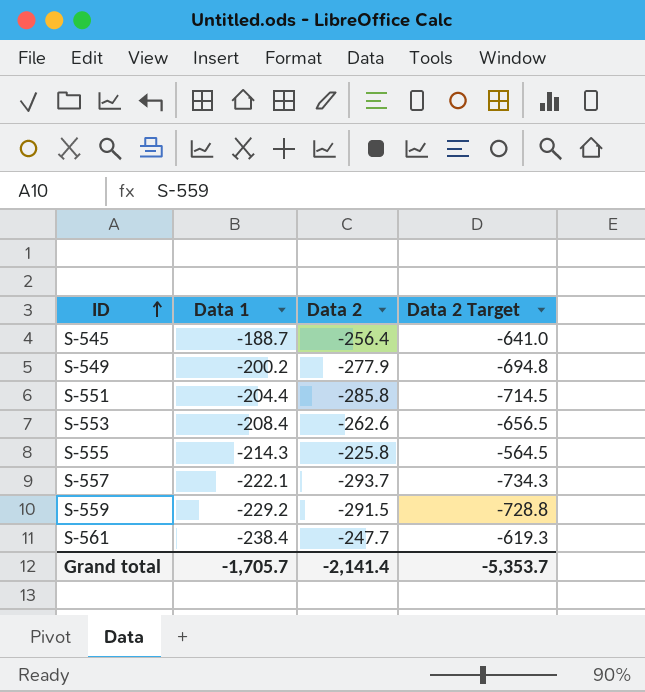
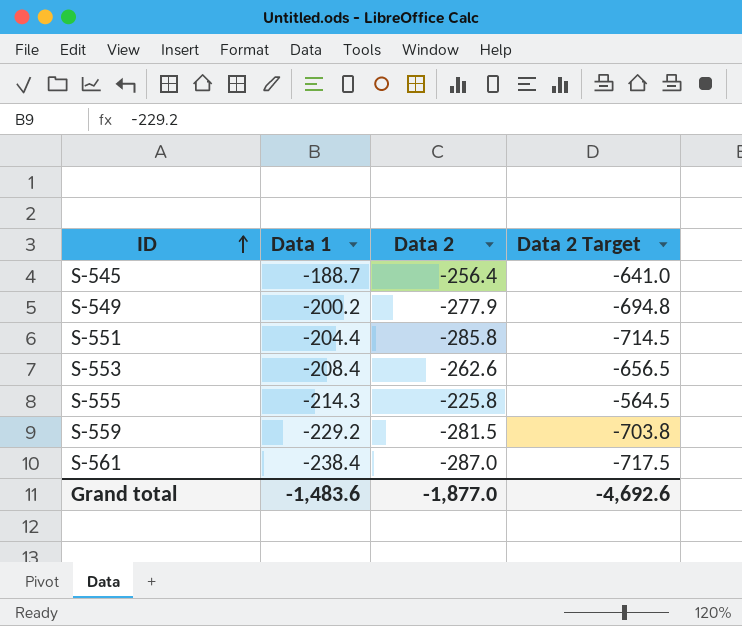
row S-557: -222.1 | -293.7 | -734.3 -> none
S-559 | Data 2: -291.5 -> -281.5
S-559 | Data 2 Target: -728.8 -> -703.8
S-561 | Data 2: -247.7 -> -287.0
S-561 | Data 2 Target: -619.3 -> -717.5
Grand total | Data 1: -1,705.7 -> -1,483.6
Grand total | Data 2: -2,141.4 -> -1,877.0
Grand total | Data 2 Target: -5,353.7 -> -4,692.6

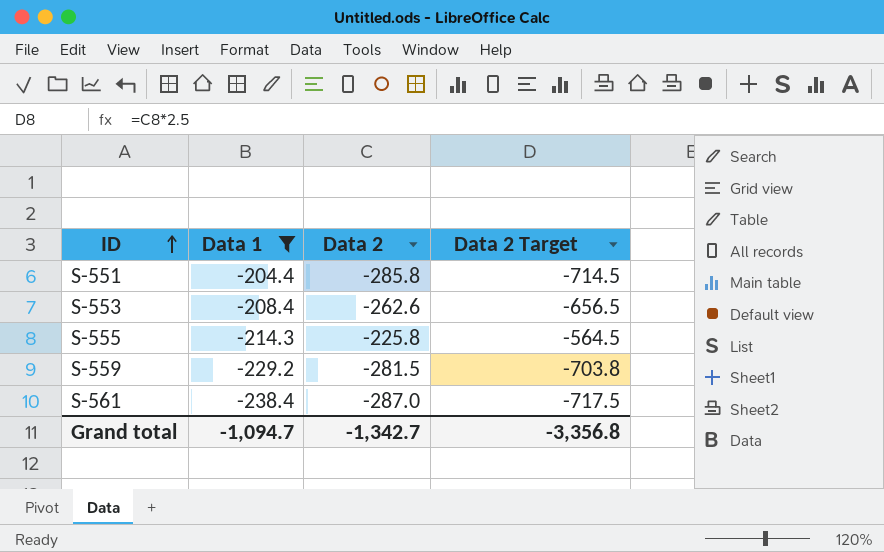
filter: none -> Data 1 <= -204.4
Grand total | Data 1: -1,483.6 -> -1,094.7
Grand total | Data 2: -1,877.0 -> -1,342.7
Grand total | Data 2 Target: -4,692.6 -> -3,356.8

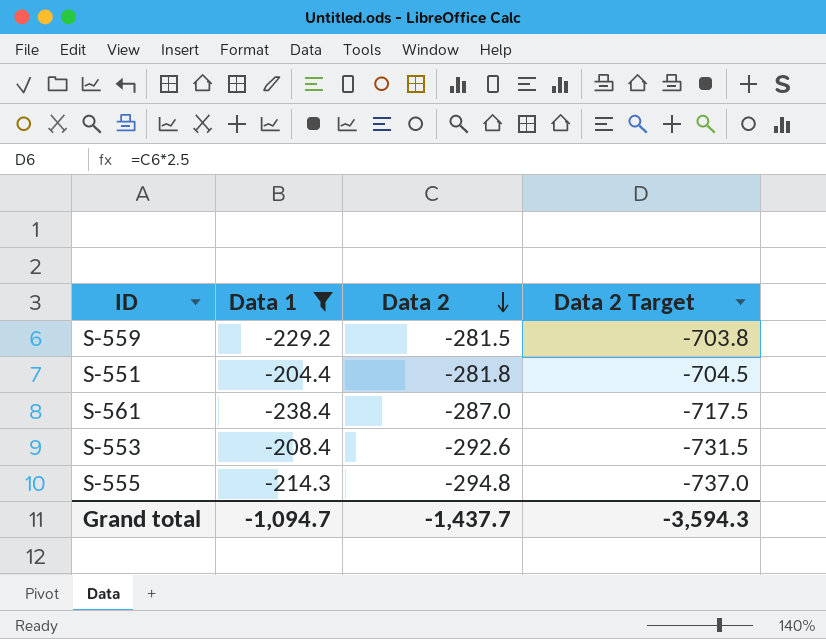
row order: ID ascending -> Data 2 descending
S-551 | Data 2: -285.8 -> -281.8
S-551 | Data 2 Target: -714.5 -> -704.5
S-553 | Data 2: -262.6 -> -292.6
S-553 | Data 2 Target: -656.5 -> -731.5
S-555 | Data 2: -225.8 -> -294.8
S-555 | Data 2 Target: -564.5 -> -737.0
Grand total | Data 2: -1,342.7 -> -1,437.7
Grand total | Data 2 Target: -3,356.8 -> -3,594.3

